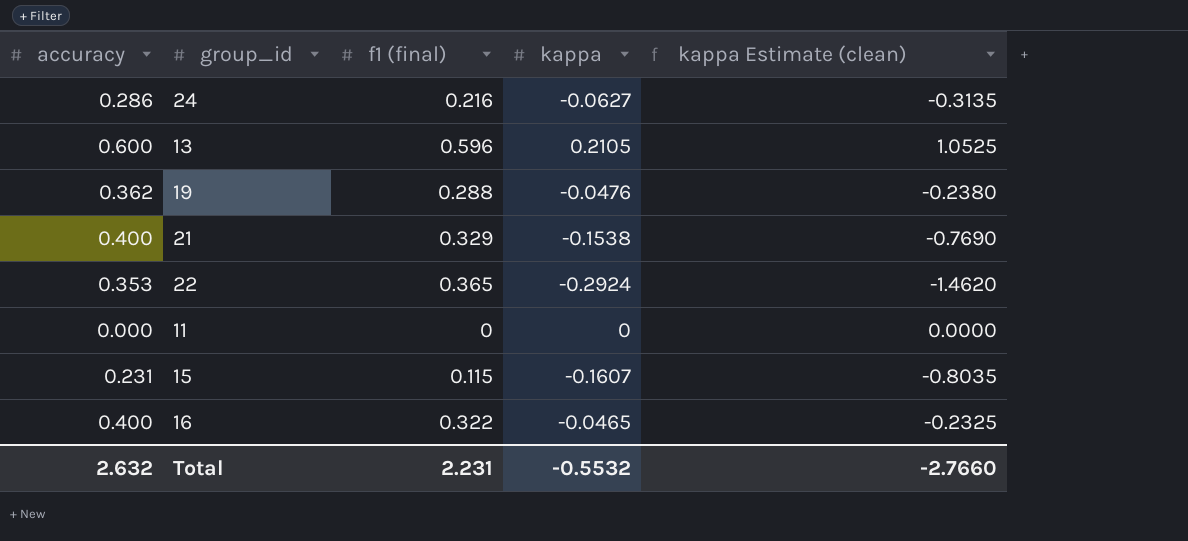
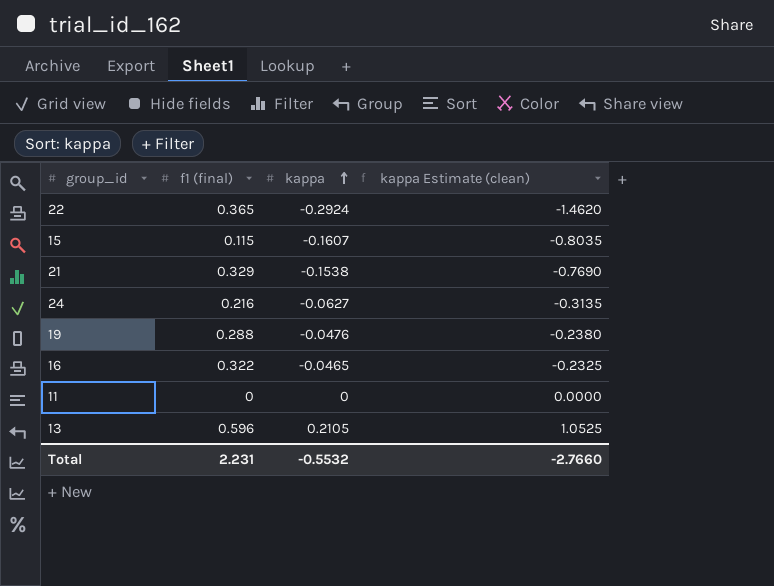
row order: none -> kappa ascending
column accuracy | position: 1 -> none

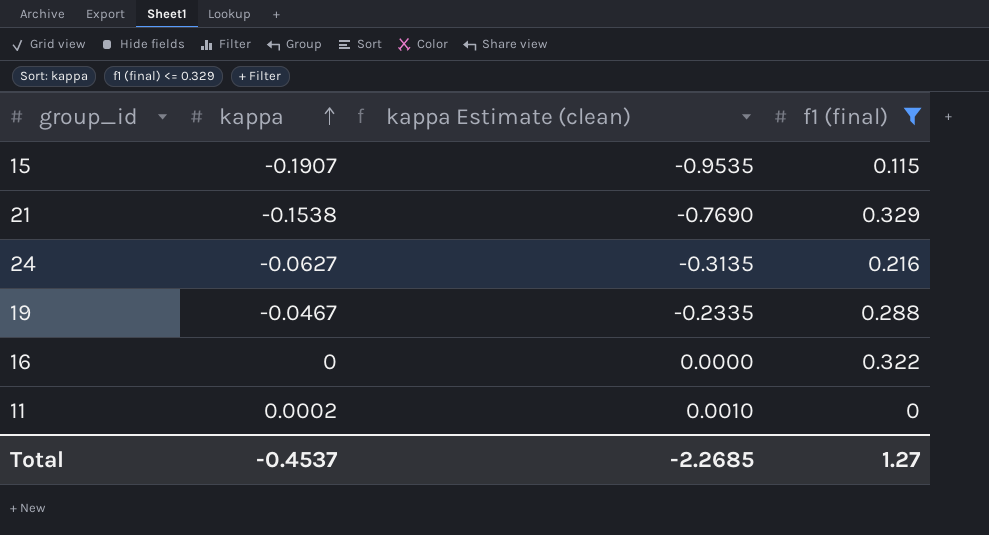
filter: none -> f1 (final) <= 0.329
column f1 (final) | position: 2 -> 4
15 | kappa: -0.1607 -> -0.1907
15 | kappa Estimate (clean): -0.8035 -> -0.9535
19 | kappa: -0.0476 -> -0.0467
19 | kappa Estimate (clean): -0.2380 -> -0.2335
16 | kappa: -0.0465 -> 0
16 | kappa Estimate (clean): -0.2325 -> 0.0000
11 | kappa: 0 -> 0.0002
11 | kappa Estimate (clean): 0.0000 -> 0.0010
Total | kappa: -0.5532 -> -0.4537
Total | kappa Estimate (clean): -2.7660 -> -2.2685
Total | f1 (final): 2.231 -> 1.27

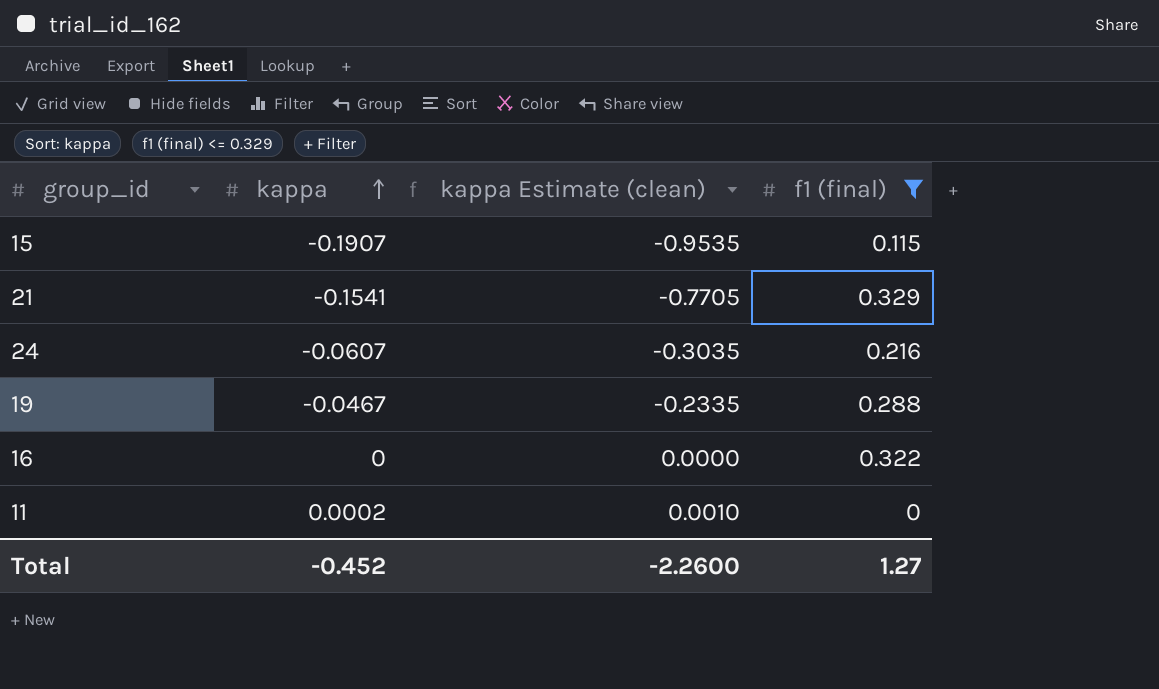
21 | kappa: -0.1538 -> -0.1541
21 | kappa Estimate (clean): -0.7690 -> -0.7705
24 | kappa: -0.0627 -> -0.0607
24 | kappa Estimate (clean): -0.3135 -> -0.3035
Total | kappa: -0.4537 -> -0.452
Total | kappa Estimate (clean): -2.2685 -> -2.2600

